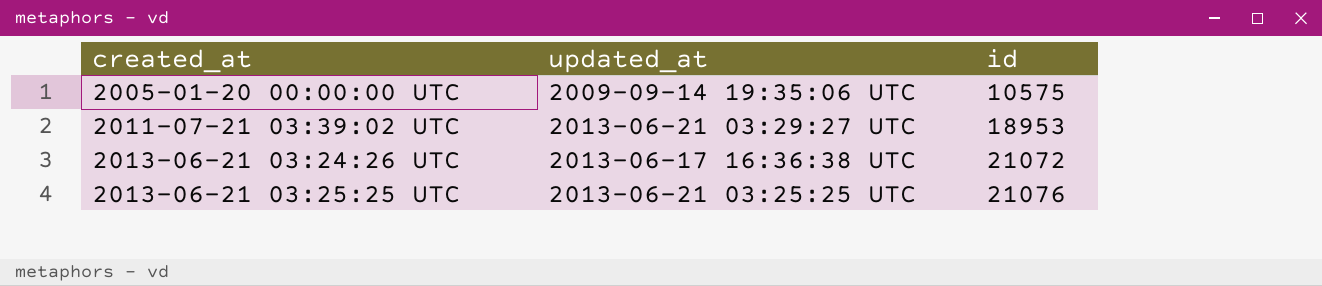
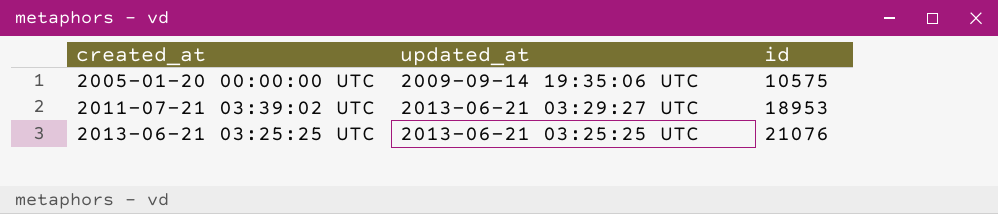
row 2013-06-21 03:24:26 UTC: 2013-06-17 16:36:38 UTC | 21072 -> none

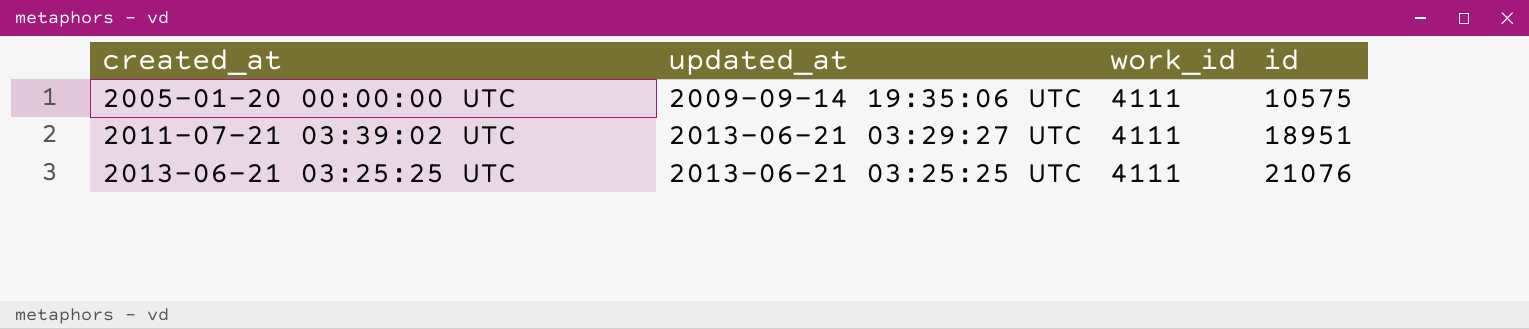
column work_id | position: none -> 3
2011-07-21 03:39:02 UTC | id: 18953 -> 18951

